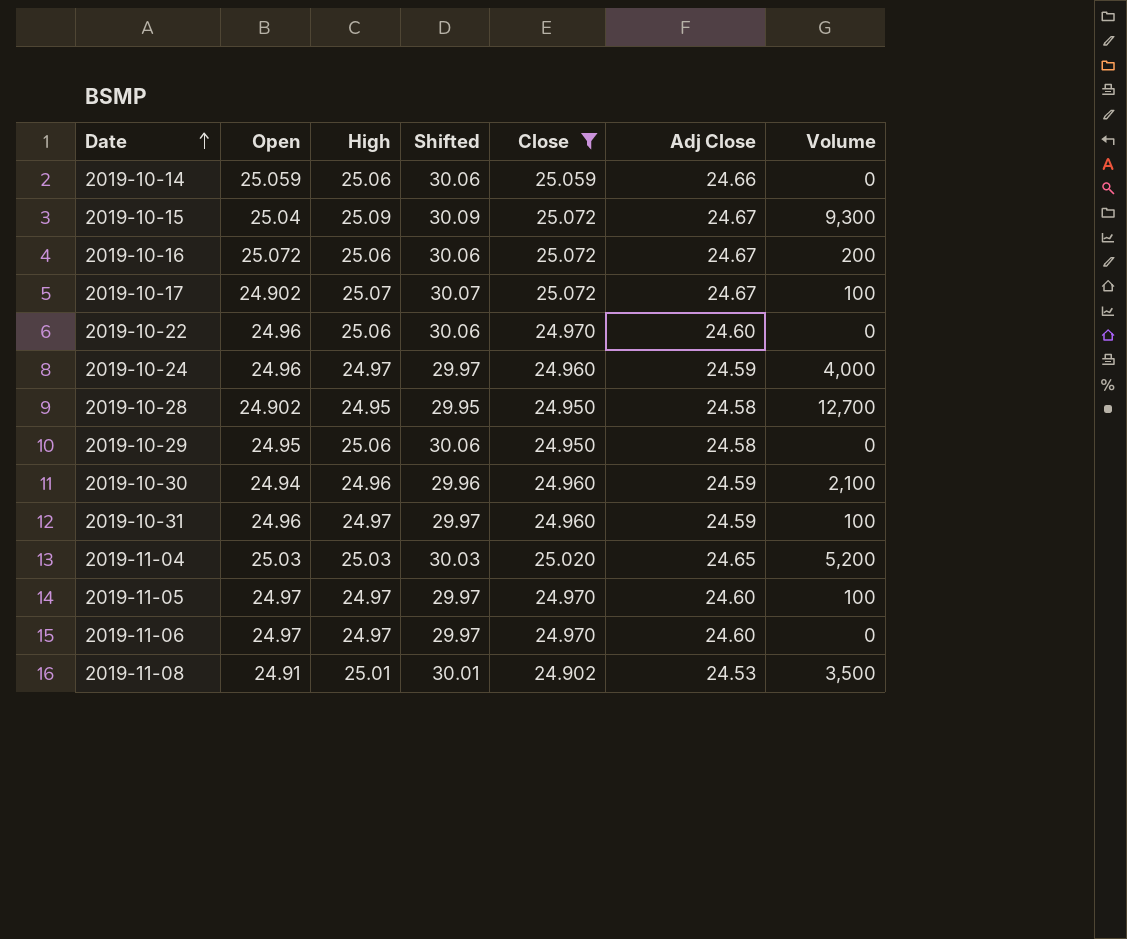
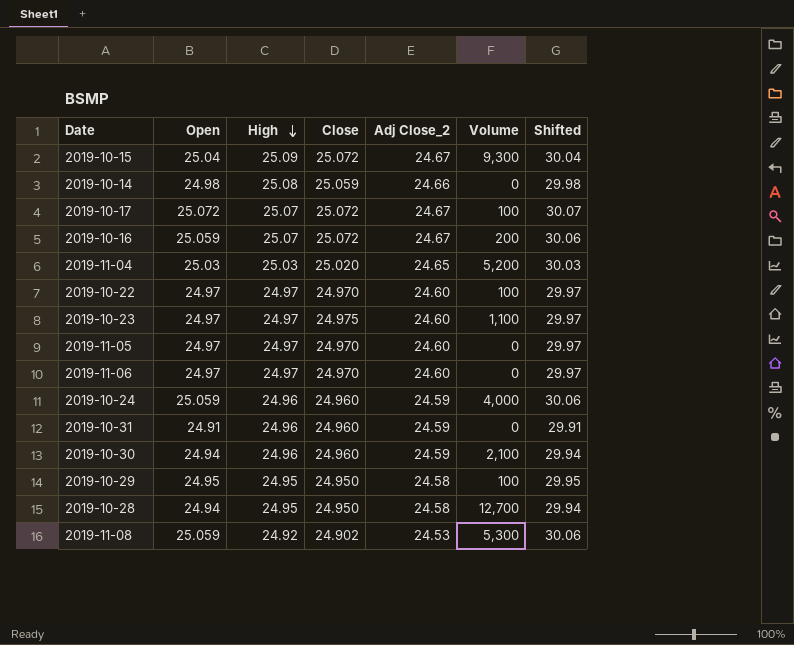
filter: Close != 24.975 -> none
row order: Date ascending -> High descending
column name: Adj Close -> Adj Close_2
column Shifted | formula: [High] + 5 -> [Open] + 5
column Shifted | position: 4 -> 7
2019-10-14 | Open: 25.059 -> 24.98
2019-10-14 | High: 25.06 -> 25.08
2019-10-17 | Open: 24.902 -> 25.072
2019-10-16 | Open: 25.072 -> 25.059
2019-10-16 | High: 25.06 -> 25.07
2019-10-22 | Open: 24.96 -> 24.97
2019-10-22 | High: 25.06 -> 24.97
2019-10-22 | Volume: 0 -> 100
2019-11-05 | Volume: 100 -> 0
2019-10-24 | Open: 24.96 -> 25.059
2019-10-24 | High: 24.97 -> 24.96
2019-10-31 | Open: 24.96 -> 24.91
2019-10-31 | High: 24.97 -> 24.96
2019-10-31 | Volume: 100 -> 0
2019-10-29 | High: 25.06 -> 24.95
2019-10-29 | Volume: 0 -> 100
2019-10-28 | Open: 24.902 -> 24.94
2019-11-08 | Open: 24.91 -> 25.059
2019-11-08 | High: 25.01 -> 24.92
2019-11-08 | Volume: 3,500 -> 5,300

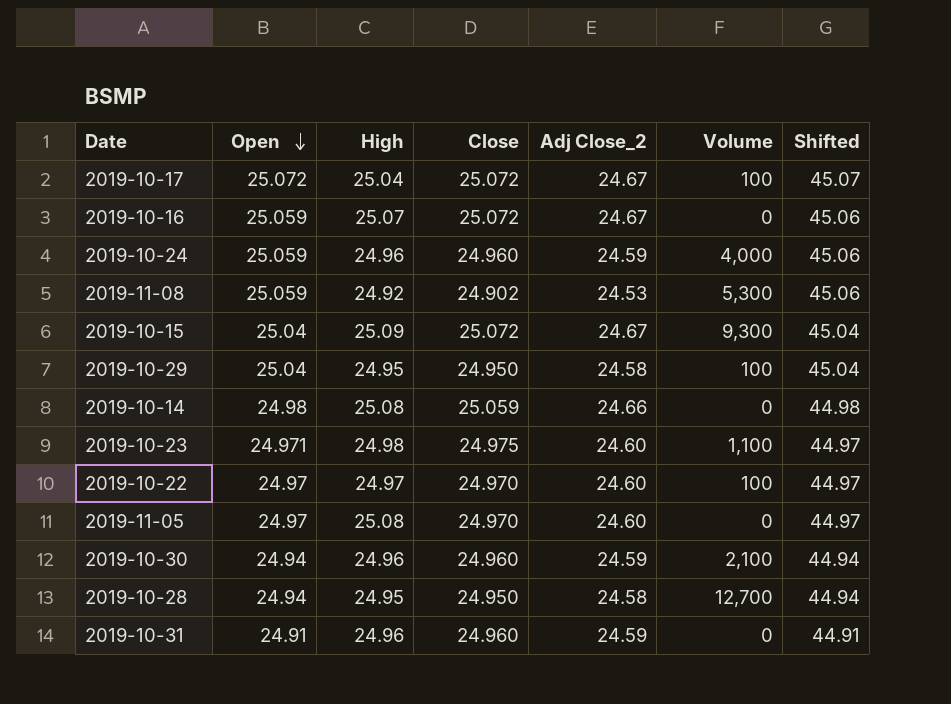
row order: High descending -> Open descending
column Shifted | formula: [Open] + 5 -> [Open] + 20
row 2019-11-04: 25.03 | 25.03 | 25.020 | 24.65 | 5,200 | 30.03 -> none
row 2019-11-06: 24.97 | 24.97 | 24.970 | 24.60 | 0 | 29.97 -> none
2019-10-17 | High: 25.07 -> 25.04
2019-10-16 | Volume: 200 -> 0
2019-10-29 | Open: 24.95 -> 25.04
2019-10-23 | Open: 24.97 -> 24.971
2019-10-23 | High: 24.97 -> 24.98
2019-11-05 | High: 24.97 -> 25.08

